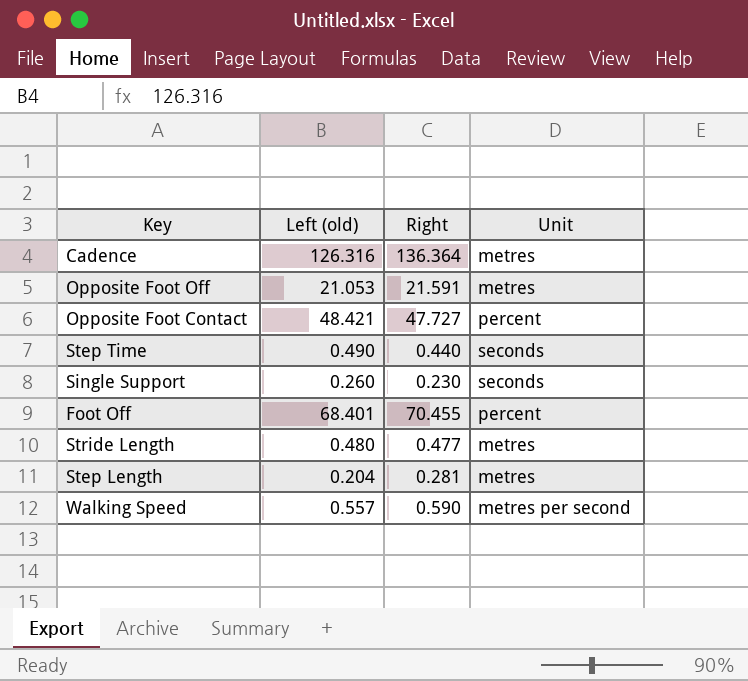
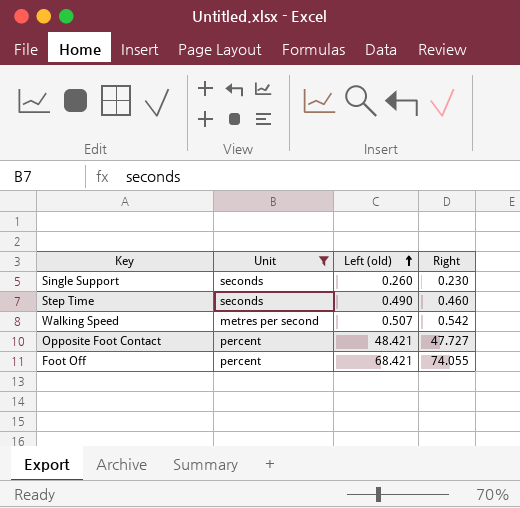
filter: none -> Unit != metres
row order: none -> Left (old) ascending
column Unit | position: 4 -> 2
Step Time | Right: 0.440 -> 0.460
Walking Speed | Left (old): 0.557 -> 0.507
Walking Speed | Right: 0.590 -> 0.542
Foot Off | Left (old): 68.401 -> 68.421
Foot Off | Right: 70.455 -> 74.055

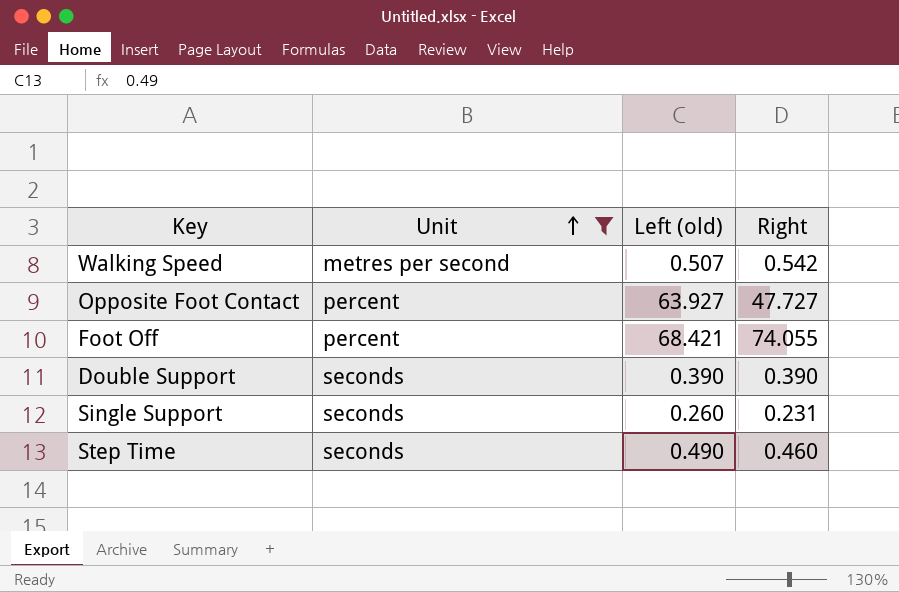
row order: Left (old) ascending -> Unit ascending
Opposite Foot Contact | Left (old): 48.421 -> 63.927
row Double Support: none -> seconds | 0.390 | 0.390
Single Support | Right: 0.230 -> 0.231

